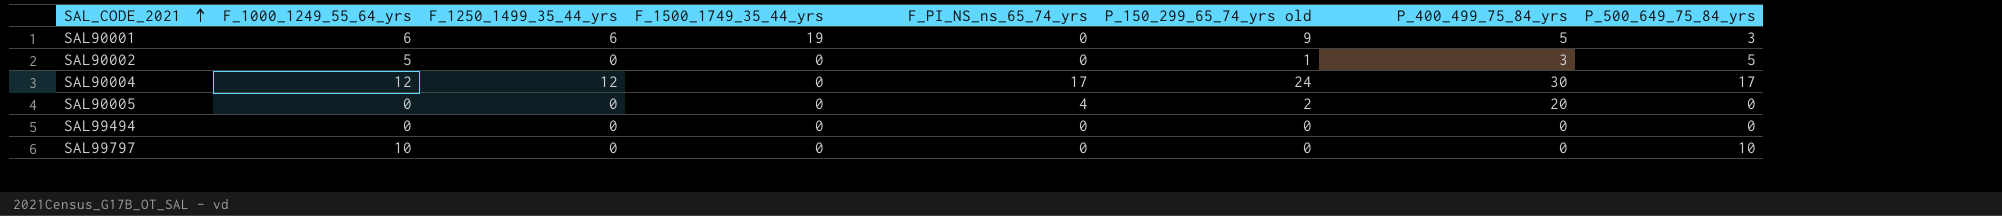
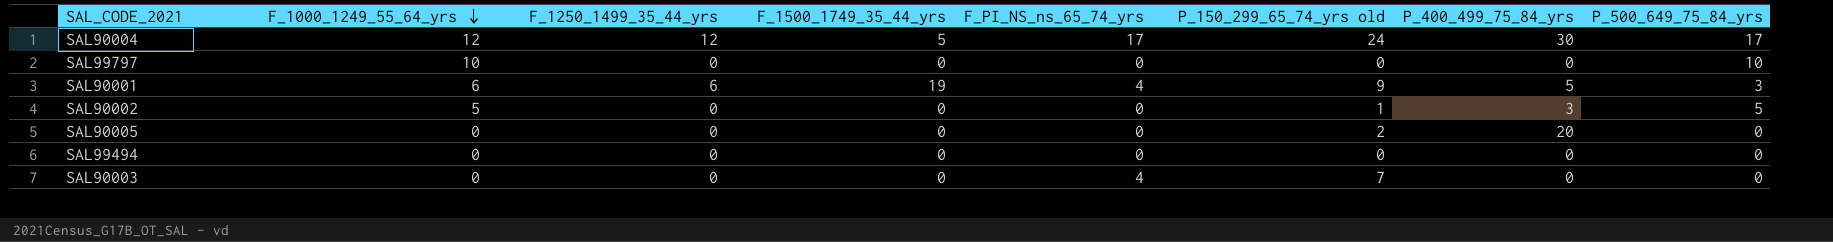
row order: SAL_CODE_2021 ascending -> F_1000_1249_55_64_yrs descending
SAL90004 | F_1500_1749_35_44_yrs: 0 -> 5
SAL90001 | F_PI_NS_ns_65_74_yrs: 0 -> 4
SAL90005 | F_PI_NS_ns_65_74_yrs: 4 -> 0
row SAL90003: none -> 0 | 0 | 0 | 4 | 7 | 0 | 0

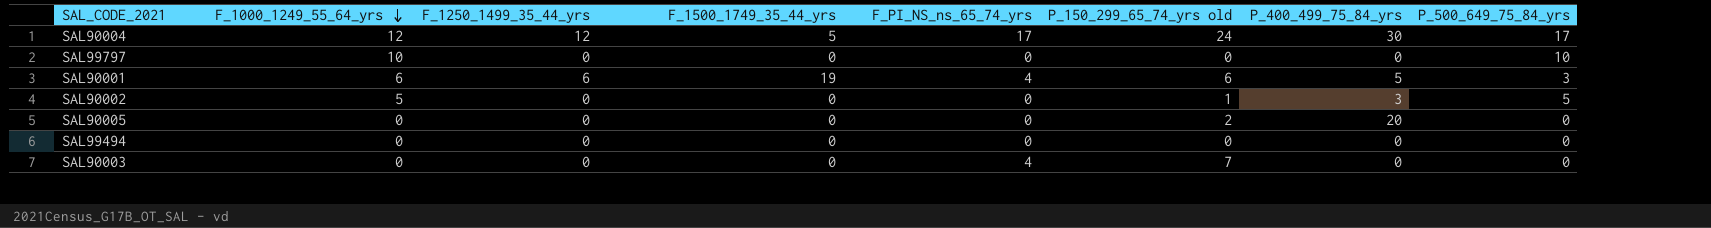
SAL90001 | P_150_299_65_74_yrs old: 9 -> 6

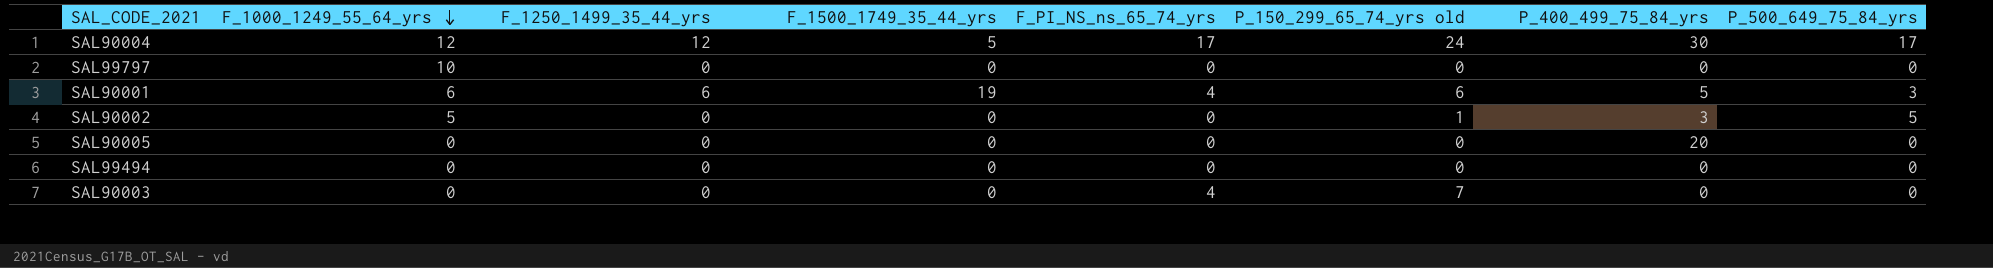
SAL99797 | P_500_649_75_84_yrs: 10 -> 0
SAL90005 | P_150_299_65_74_yrs old: 2 -> 0

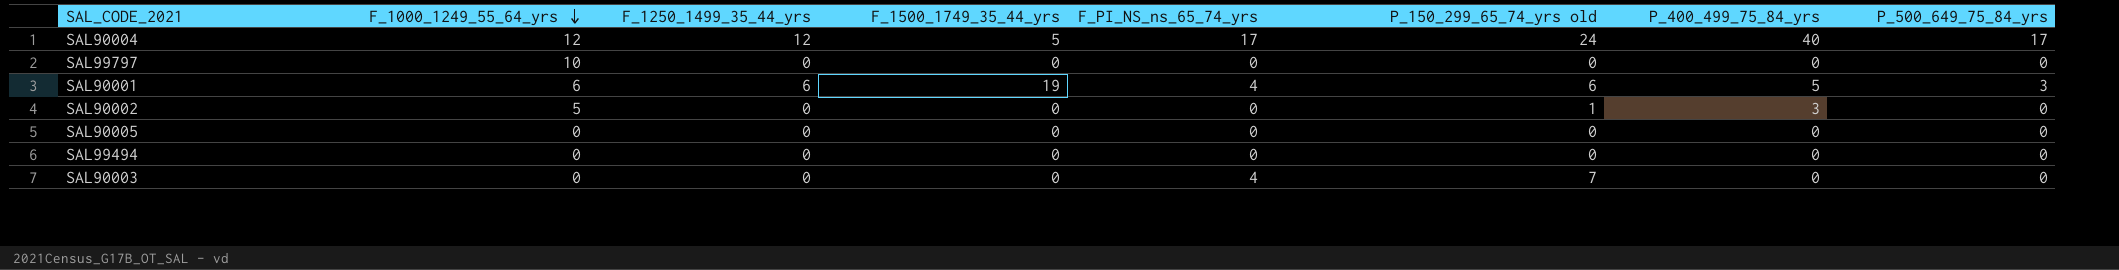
SAL90004 | P_400_499_75_84_yrs: 30 -> 40
SAL90002 | P_500_649_75_84_yrs: 5 -> 0
SAL90005 | P_400_499_75_84_yrs: 20 -> 0

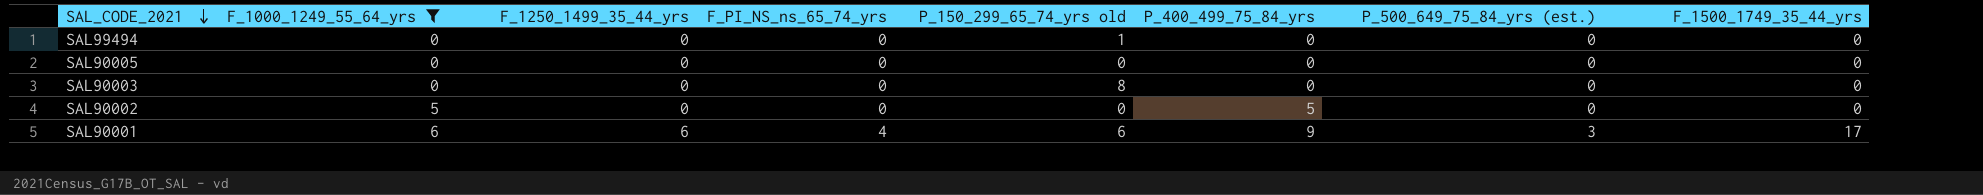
filter: none -> F_1000_1249_55_64_yrs <= 6
row order: F_1000_1249_55_64_yrs descending -> SAL_CODE_2021 descending
column name: P_500_649_75_84_yrs -> P_500_649_75_84_yrs (est.)
column F_1500_1749_35_44_yrs | position: 4 -> 8
SAL99494 | P_150_299_65_74_yrs old: 0 -> 1
SAL90003 | F_PI_NS_ns_65_74_yrs: 4 -> 0
SAL90003 | P_150_299_65_74_yrs old: 7 -> 8
SAL90002 | P_150_299_65_74_yrs old: 1 -> 0
SAL90002 | P_400_499_75_84_yrs: 3 -> 5
SAL90001 | P_400_499_75_84_yrs: 5 -> 9
SAL90001 | F_1500_1749_35_44_yrs: 19 -> 17

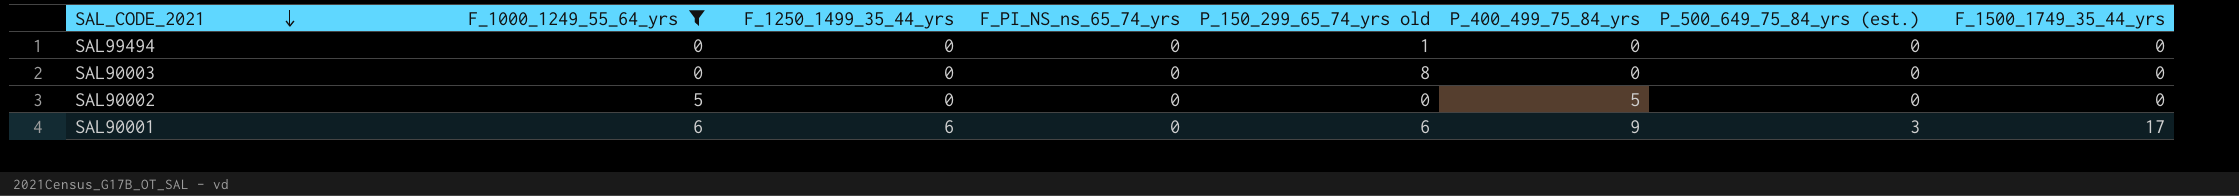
row SAL90005: 0 | 0 | 0 | 0 | 0 | 0 | 0 -> none
SAL90001 | F_PI_NS_ns_65_74_yrs: 4 -> 0

